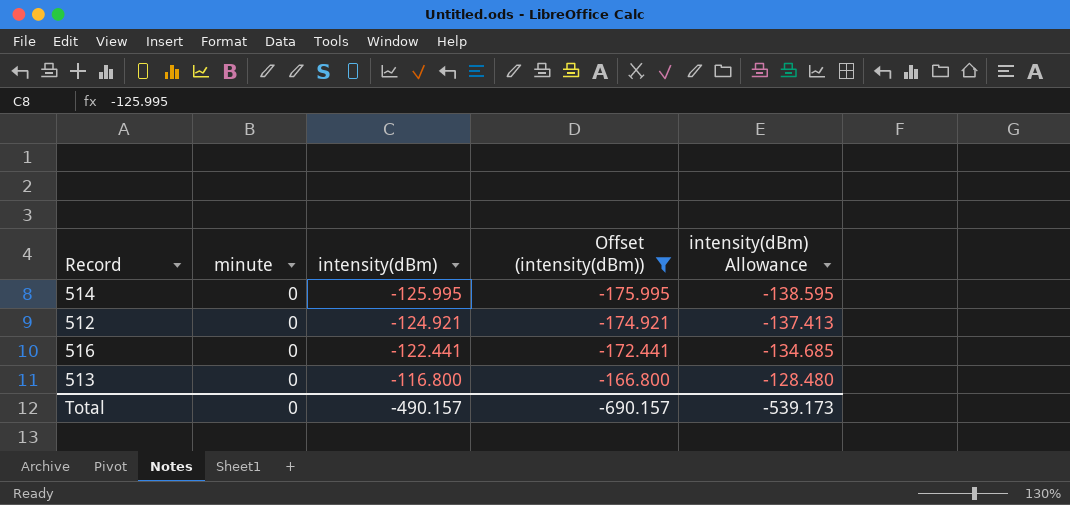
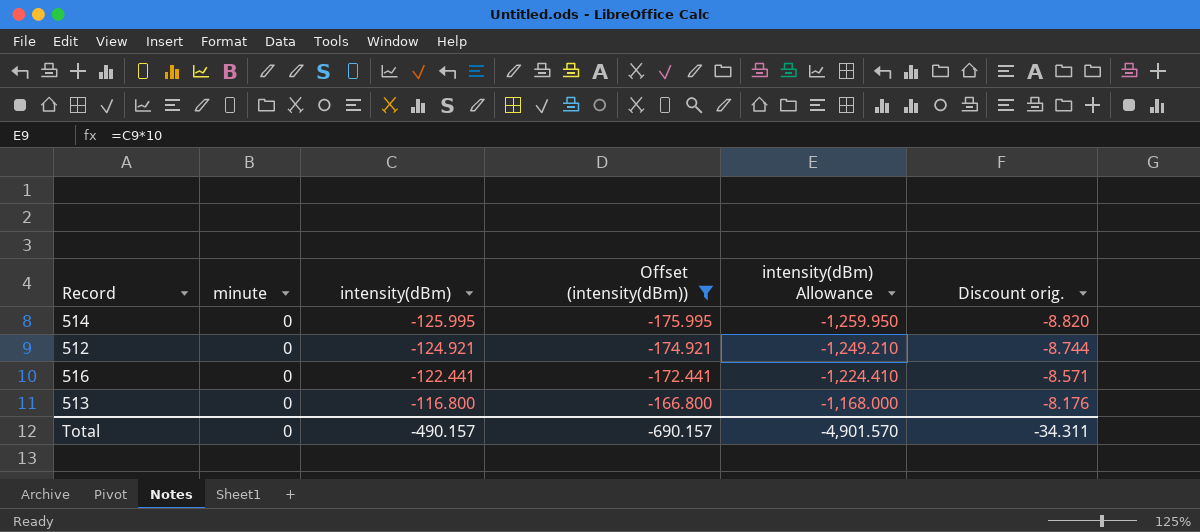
column intensity(dBm) Allowance | formula: [intensity(dBm)] * 1.1 -> [intensity(dBm)] * 10
column Discount orig. | formula: none -> [intensity(dBm)] * 0.07
Total | intensity(dBm) Allowance: -539.173 -> -4,901.570

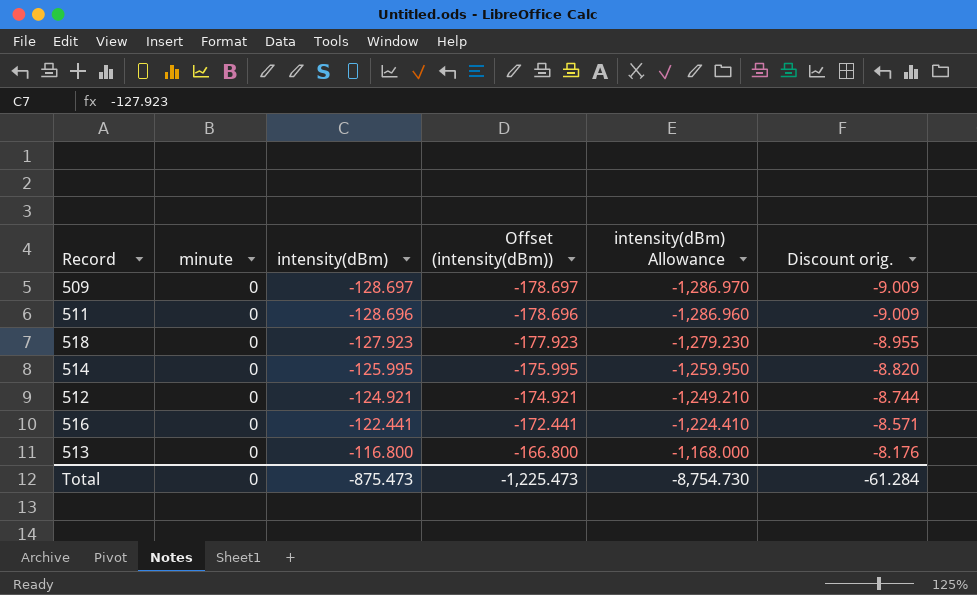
filter: Offset (intensity(dBm)) >= -175.995 -> none
Total | intensity(dBm): -490.157 -> -875.473
Total | Offset (intensity(dBm)): -690.157 -> -1,225.473
Total | intensity(dBm) Allowance: -4,901.570 -> -8,754.730
Total | Discount orig.: -34.311 -> -61.284

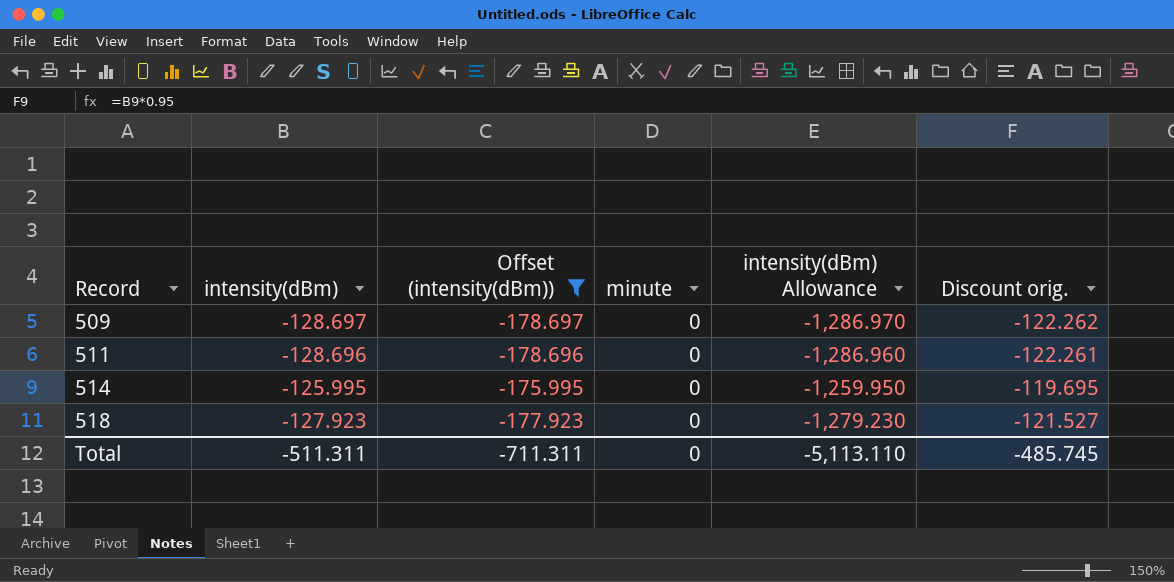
filter: none -> Offset (intensity(dBm)) <= -175.995
row order: intensity(dBm) ascending -> Record ascending
column minute | position: 2 -> 4
column Discount orig. | formula: [intensity(dBm)] * 0.07 -> [intensity(dBm)] * 0.95
Total | intensity(dBm): -875.473 -> -511.311
Total | Offset (intensity(dBm)): -1,225.473 -> -711.311
Total | intensity(dBm) Allowance: -8,754.730 -> -5,113.110
Total | Discount orig.: -61.284 -> -485.745

